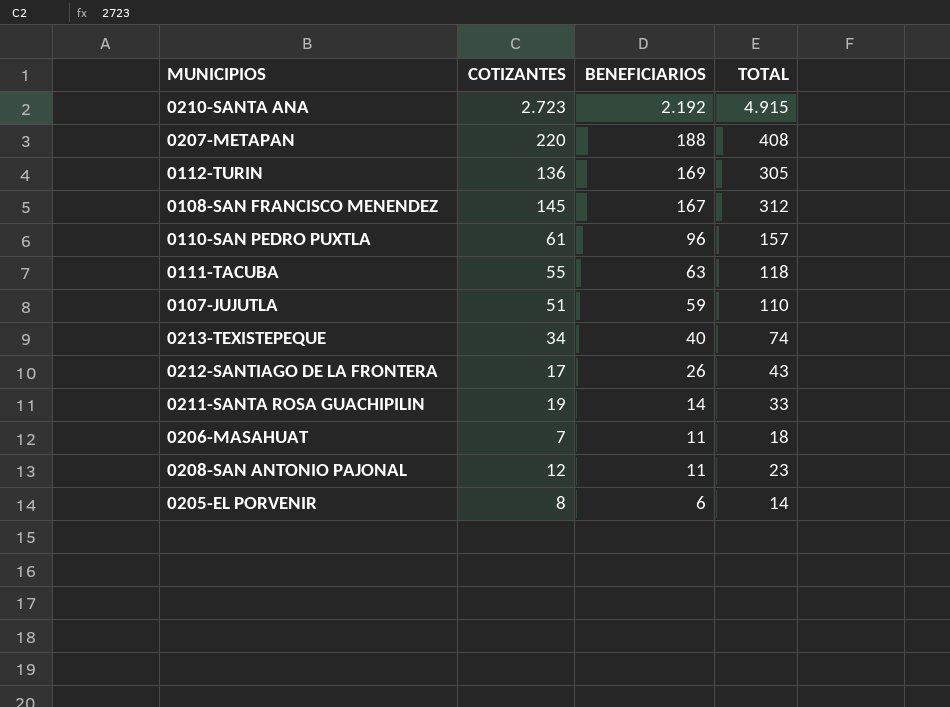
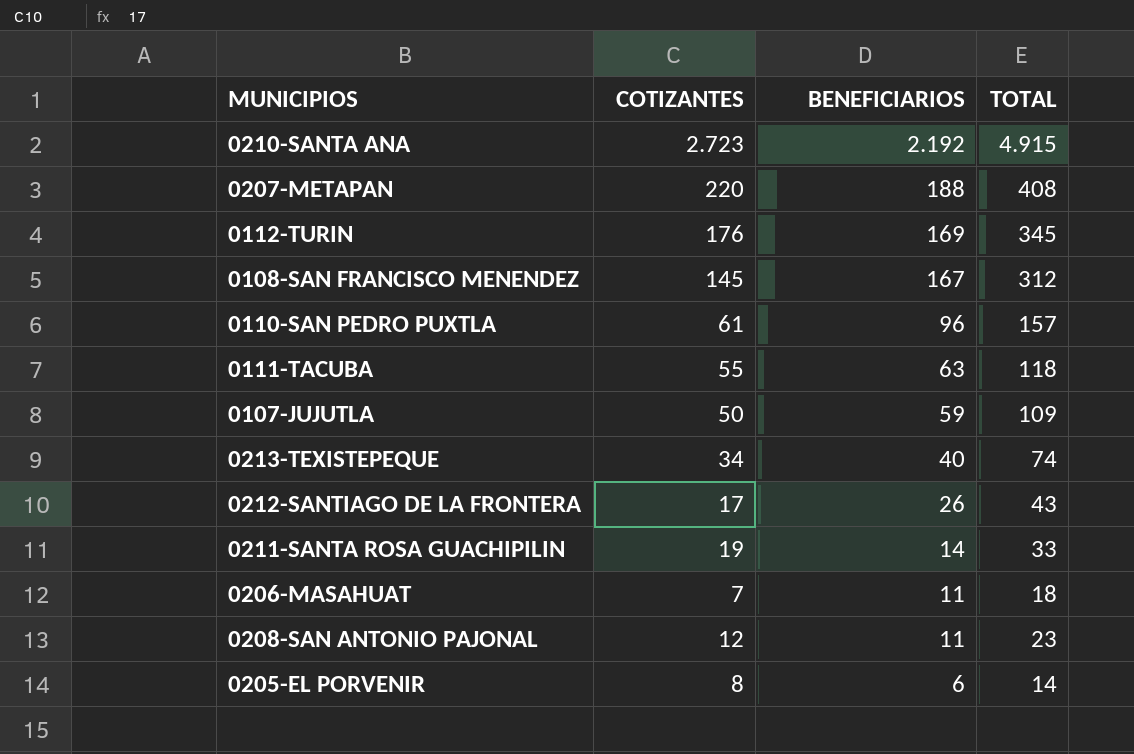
0112-TURIN | COTIZANTES: 136 -> 176
0112-TURIN | TOTAL: 305 -> 345
0107-JUJUTLA | COTIZANTES: 51 -> 50
0107-JUJUTLA | TOTAL: 110 -> 109

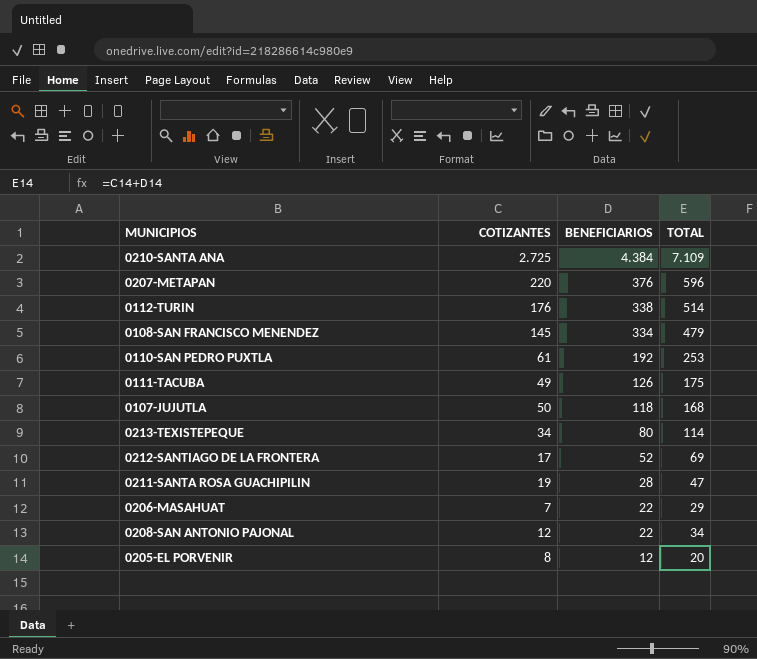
0210-SANTA ANA | COTIZANTES: 2.723 -> 2.725
0210-SANTA ANA | BENEFICIARIOS: 2.192 -> 4.384
0210-SANTA ANA | TOTAL: 4.915 -> 7.109
0207-METAPAN | BENEFICIARIOS: 188 -> 376
0207-METAPAN | TOTAL: 408 -> 596
0112-TURIN | BENEFICIARIOS: 169 -> 338
0112-TURIN | TOTAL: 345 -> 514
0108-SAN FRANCISCO MENENDEZ | BENEFICIARIOS: 167 -> 334
0108-SAN FRANCISCO MENENDEZ | TOTAL: 312 -> 479
0110-SAN PEDRO PUXTLA | BENEFICIARIOS: 96 -> 192
0110-SAN PEDRO PUXTLA | TOTAL: 157 -> 253
0111-TACUBA | COTIZANTES: 55 -> 49
0111-TACUBA | BENEFICIARIOS: 63 -> 126
0111-TACUBA | TOTAL: 118 -> 175
0107-JUJUTLA | BENEFICIARIOS: 59 -> 118
0107-JUJUTLA | TOTAL: 109 -> 168
0213-TEXISTEPEQUE | BENEFICIARIOS: 40 -> 80
0213-TEXISTEPEQUE | TOTAL: 74 -> 114
0212-SANTIAGO DE LA FRONTERA | BENEFICIARIOS: 26 -> 52
0212-SANTIAGO DE LA FRONTERA | TOTAL: 43 -> 69
0211-SANTA ROSA GUACHIPILIN | BENEFICIARIOS: 14 -> 28
0211-SANTA ROSA GUACHIPILIN | TOTAL: 33 -> 47
0206-MASAHUAT | BENEFICIARIOS: 11 -> 22
0206-MASAHUAT | TOTAL: 18 -> 29
0208-SAN ANTONIO PAJONAL | BENEFICIARIOS: 11 -> 22
0208-SAN ANTONIO PAJONAL | TOTAL: 23 -> 34
0205-EL PORVENIR | BENEFICIARIOS: 6 -> 12
0205-EL PORVENIR | TOTAL: 14 -> 20

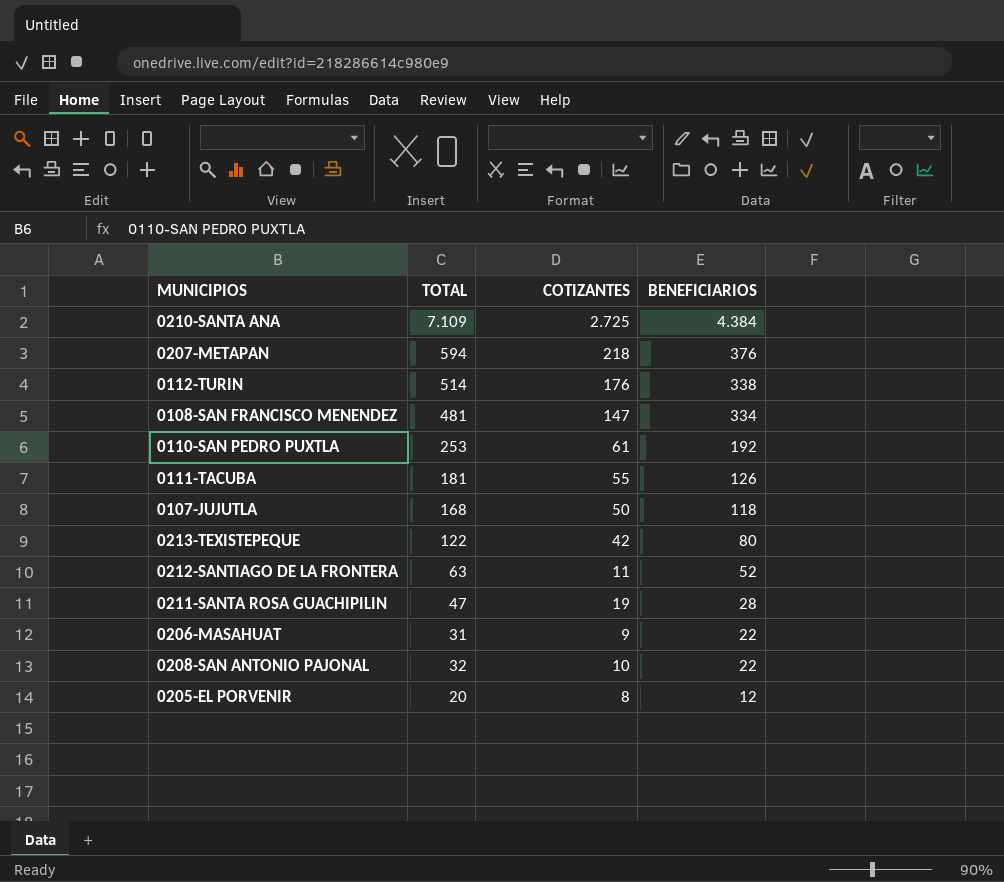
column TOTAL | position: 4 -> 2
0207-METAPAN | TOTAL: 596 -> 594
0207-METAPAN | COTIZANTES: 220 -> 218
0108-SAN FRANCISCO MENENDEZ | TOTAL: 479 -> 481
0108-SAN FRANCISCO MENENDEZ | COTIZANTES: 145 -> 147
0111-TACUBA | TOTAL: 175 -> 181
0111-TACUBA | COTIZANTES: 49 -> 55
0213-TEXISTEPEQUE | TOTAL: 114 -> 122
0213-TEXISTEPEQUE | COTIZANTES: 34 -> 42
0212-SANTIAGO DE LA FRONTERA | TOTAL: 69 -> 63
0212-SANTIAGO DE LA FRONTERA | COTIZANTES: 17 -> 11
0206-MASAHUAT | TOTAL: 29 -> 31
0206-MASAHUAT | COTIZANTES: 7 -> 9
0208-SAN ANTONIO PAJONAL | TOTAL: 34 -> 32
0208-SAN ANTONIO PAJONAL | COTIZANTES: 12 -> 10

